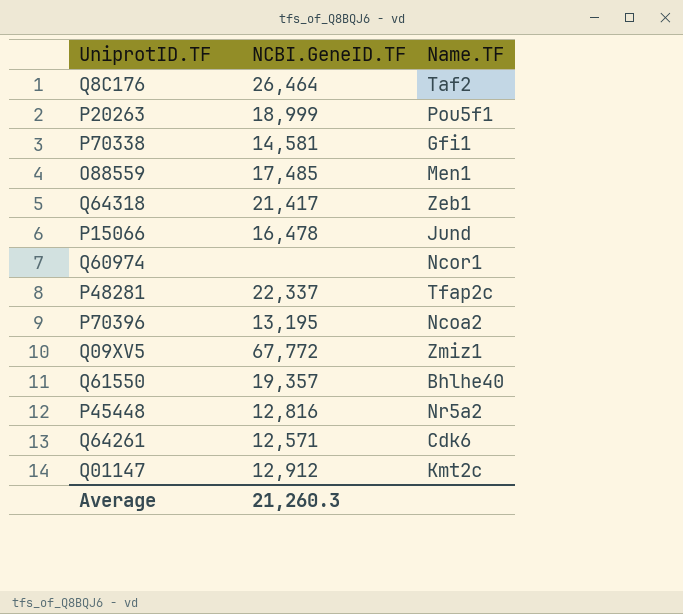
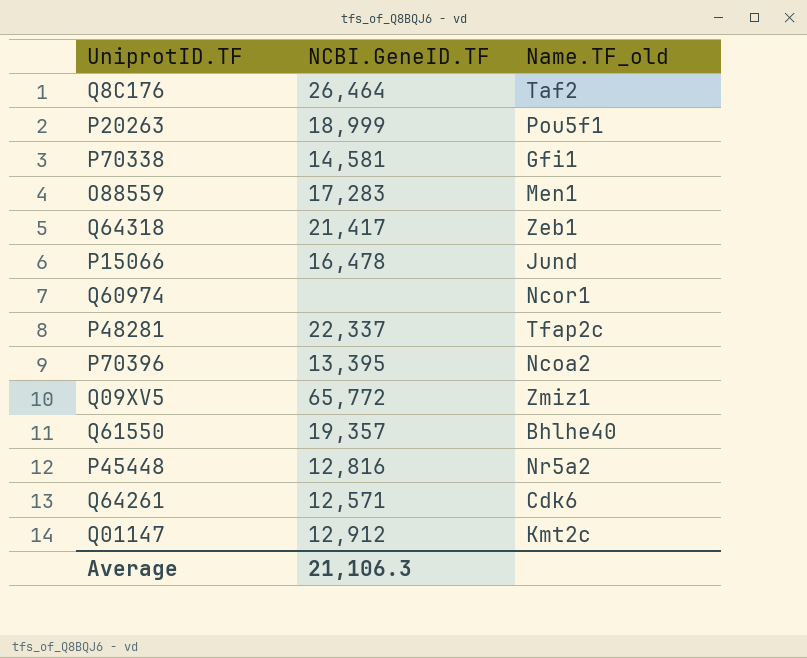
column name: Name.TF -> Name.TF_old
O88559 | NCBI.GeneID.TF: 17,485 -> 17,283
P70396 | NCBI.GeneID.TF: 13,195 -> 13,395
Q09XV5 | NCBI.GeneID.TF: 67,772 -> 65,772
Average | NCBI.GeneID.TF: 21,260.3 -> 21,106.3

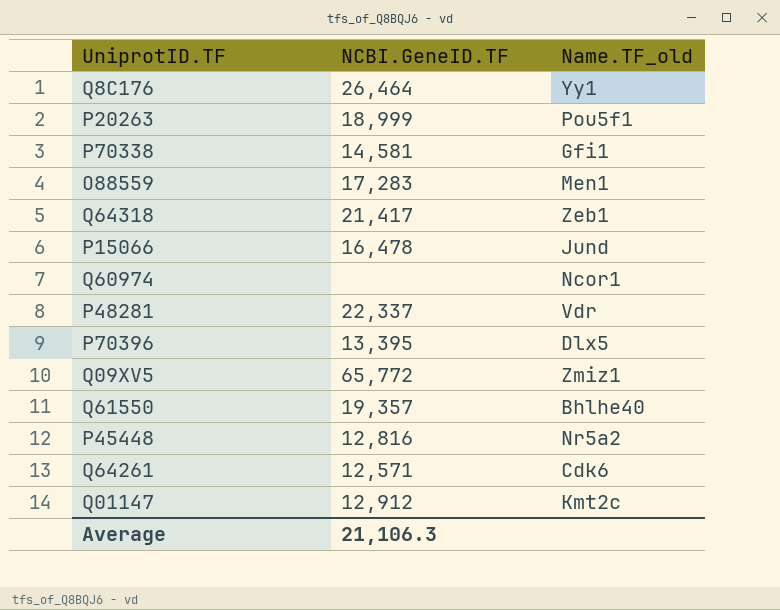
Q8C176 | Name.TF_old: Taf2 -> Yy1
P48281 | Name.TF_old: Tfap2c -> Vdr
P70396 | Name.TF_old: Ncoa2 -> Dlx5

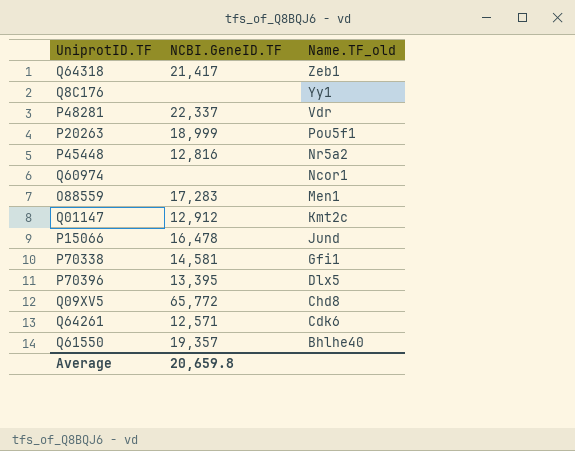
row order: none -> Name.TF_old descending
Q8C176 | NCBI.GeneID.TF: 26,464 -> none
Q09XV5 | Name.TF_old: Zmiz1 -> Chd8
Average | NCBI.GeneID.TF: 21,106.3 -> 20,659.8

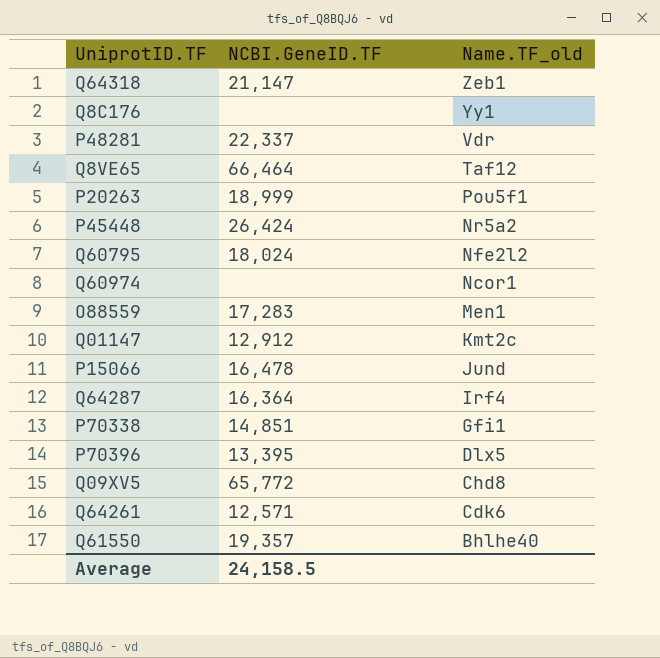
Q64318 | NCBI.GeneID.TF: 21,417 -> 21,147
row Q8VE65: none -> 66,464 | Taf12
P45448 | NCBI.GeneID.TF: 12,816 -> 26,424
row Q60795: none -> 18,024 | Nfe2l2
row Q64287: none -> 16,364 | Irf4
P70338 | NCBI.GeneID.TF: 14,581 -> 14,851
Average | NCBI.GeneID.TF: 20,659.8 -> 24,158.5

